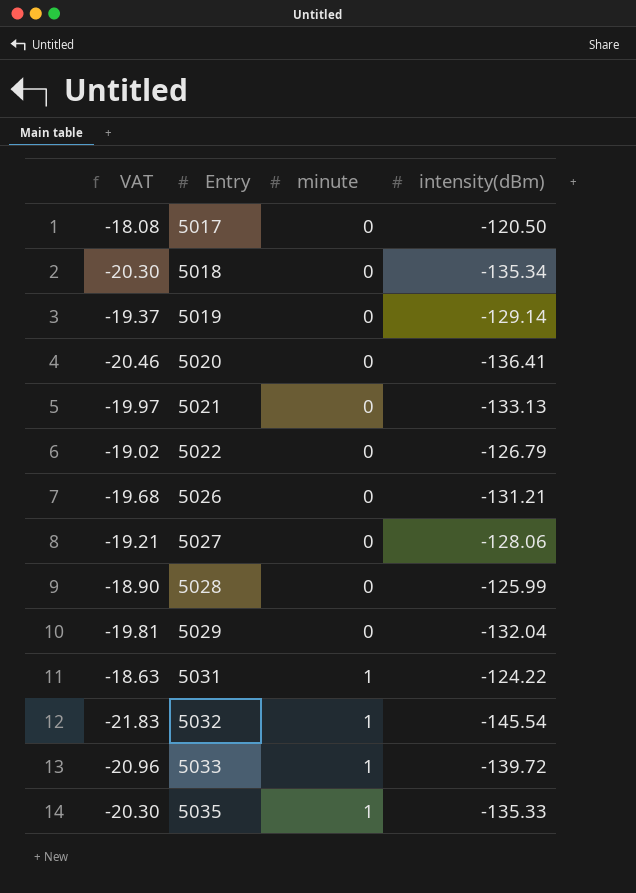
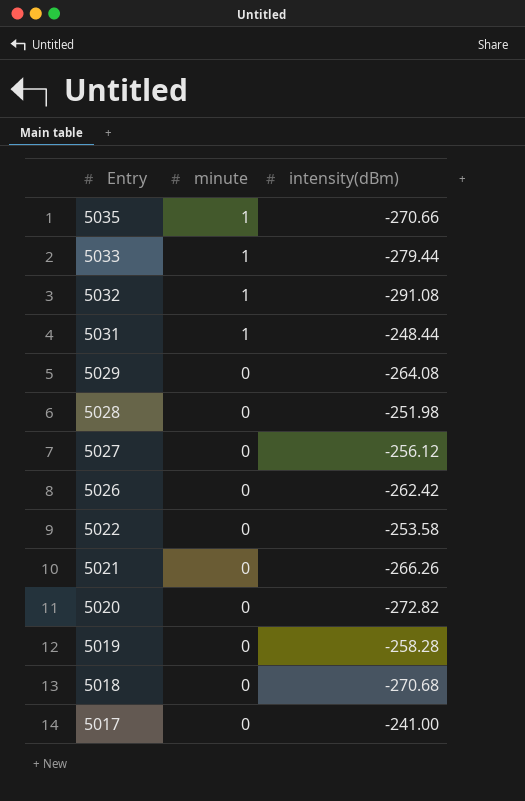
row order: Entry ascending -> Entry descending
column VAT | formula: [intensity(dBm)] * 0.15 -> none
5035 | intensity(dBm): -135.33 -> -270.66
5033 | intensity(dBm): -139.72 -> -279.44
5032 | intensity(dBm): -145.54 -> -291.08
5031 | intensity(dBm): -124.22 -> -248.44
5029 | intensity(dBm): -132.04 -> -264.08
5028 | intensity(dBm): -125.99 -> -251.98
5027 | intensity(dBm): -128.06 -> -256.12
5026 | intensity(dBm): -131.21 -> -262.42
5022 | intensity(dBm): -126.79 -> -253.58
5021 | intensity(dBm): -133.13 -> -266.26
5020 | intensity(dBm): -136.41 -> -272.82
5019 | intensity(dBm): -129.14 -> -258.28
5018 | intensity(dBm): -135.34 -> -270.68
5017 | intensity(dBm): -120.50 -> -241.00

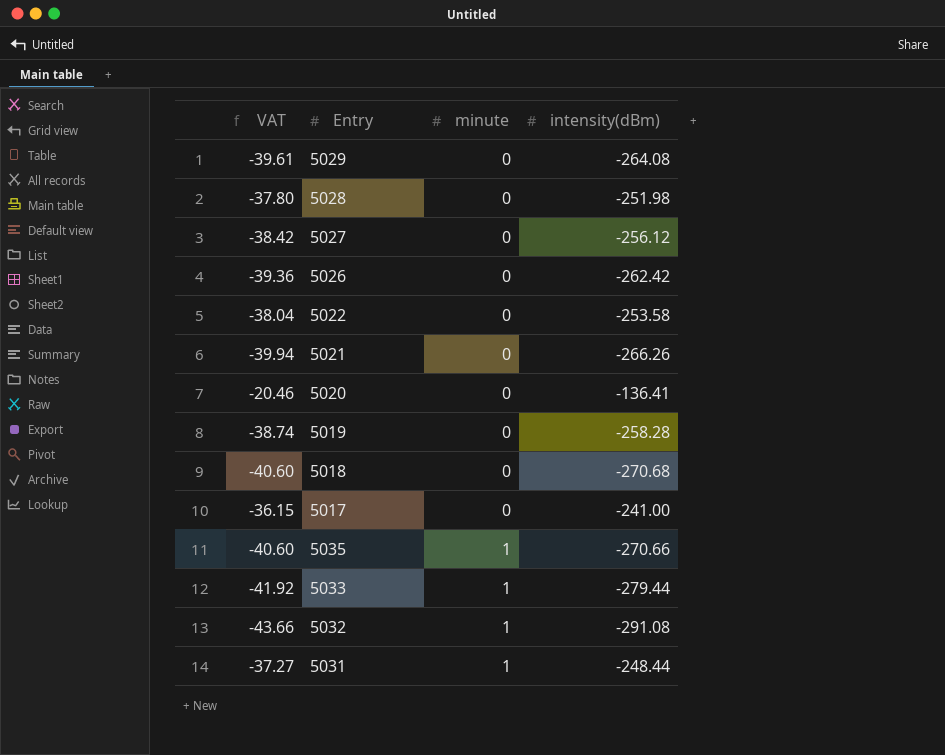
row order: Entry descending -> minute ascending
column VAT | formula: none -> [intensity(dBm)] * 0.15
5020 | intensity(dBm): -272.82 -> -136.41

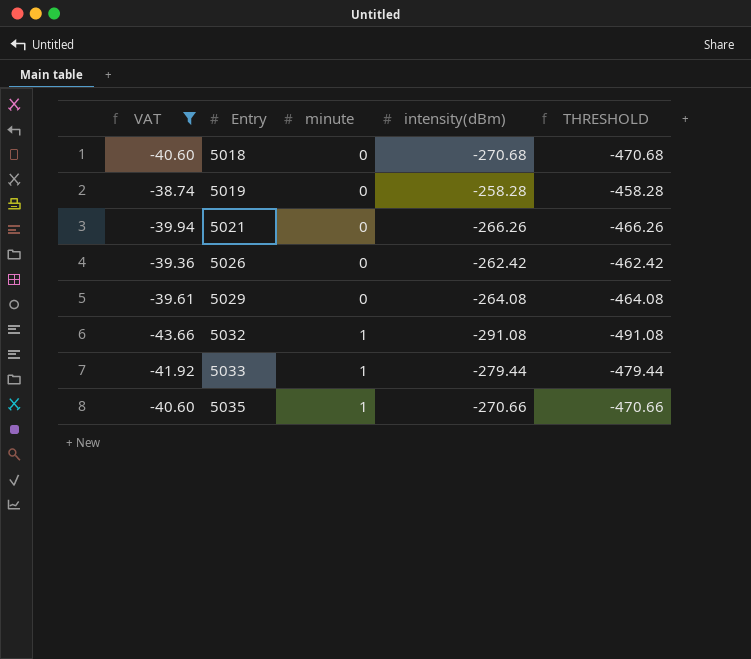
filter: none -> VAT <= -38.74
row order: minute ascending -> Entry ascending
column THRESHOLD | formula: none -> [intensity(dBm)] - 200

